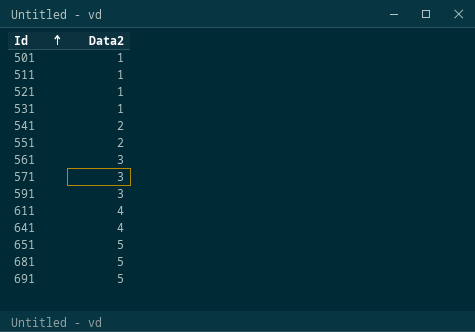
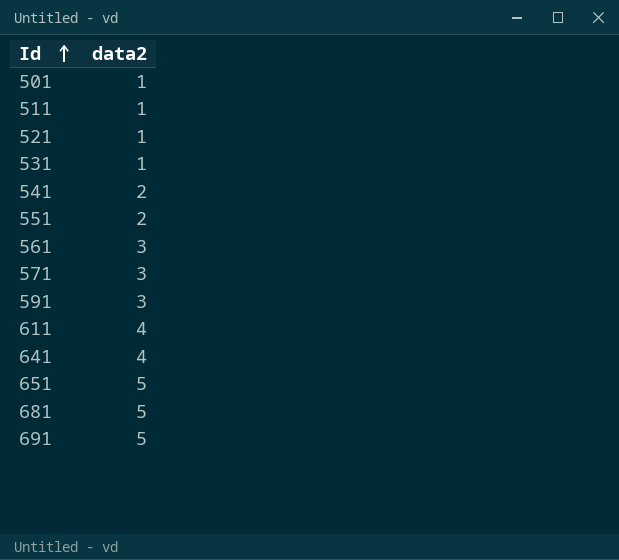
column name: Data2 -> data2

